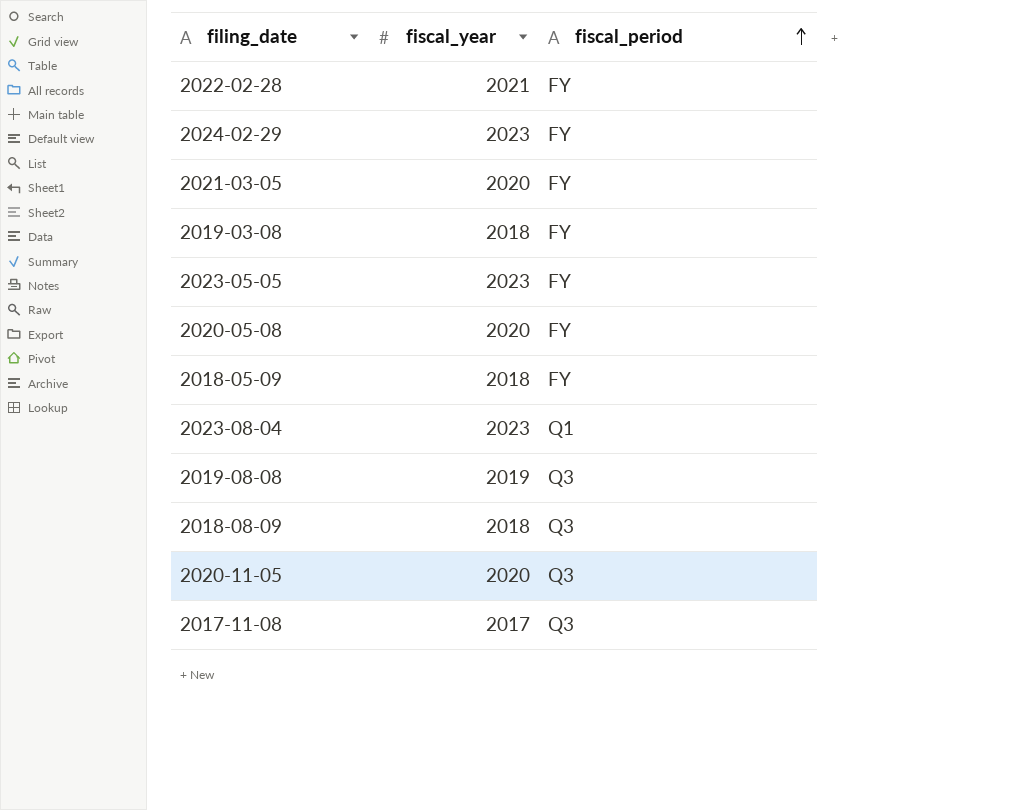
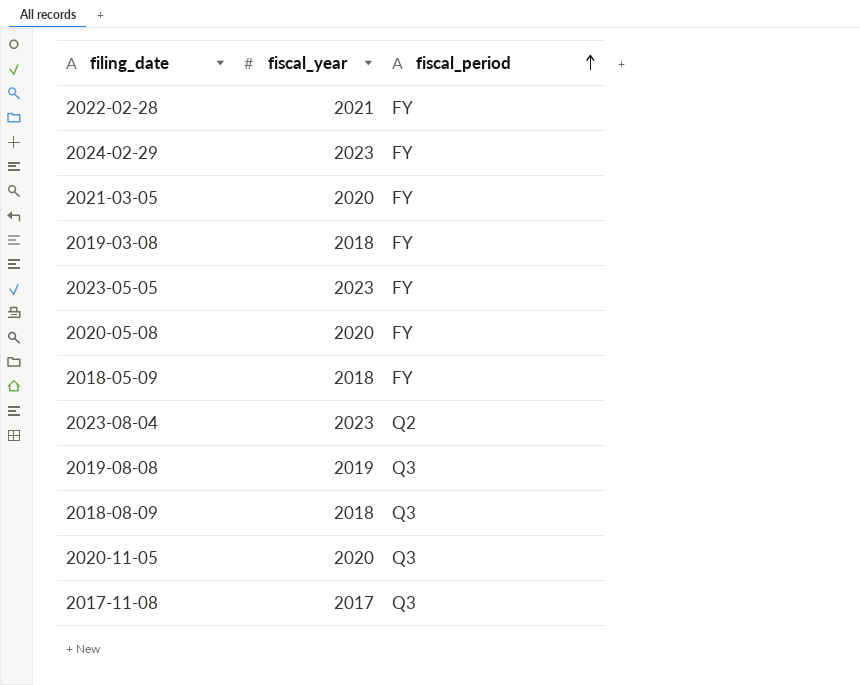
2023-08-04 | fiscal_period: Q1 -> Q2

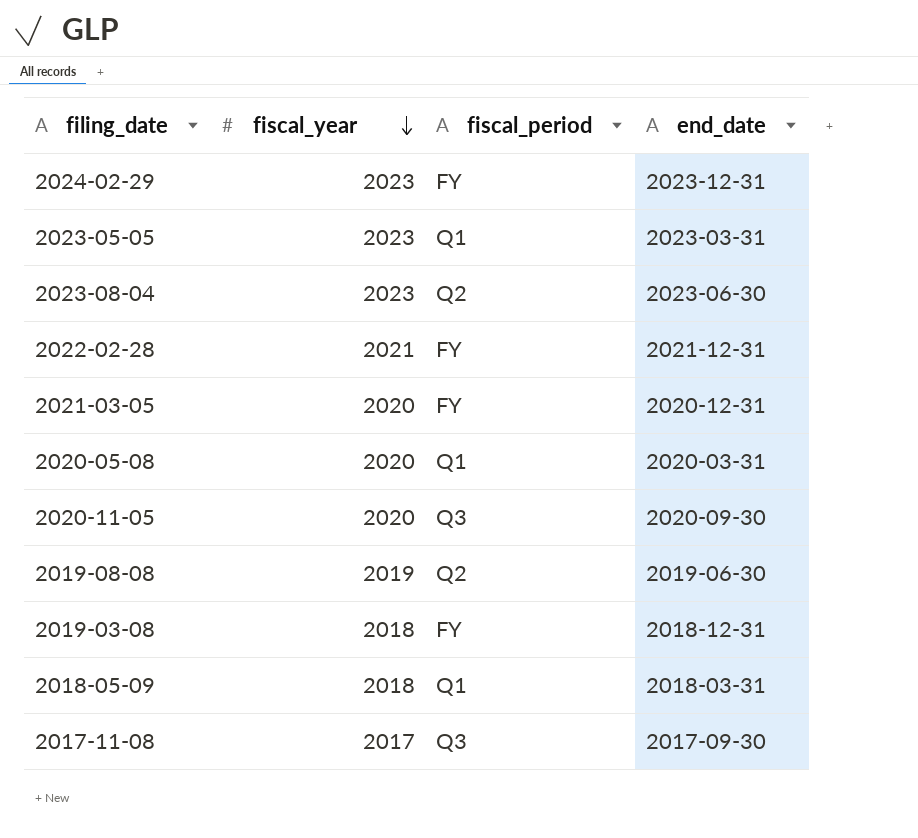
row order: fiscal_period ascending -> fiscal_year descending
column end_date | position: none -> 4
row 2018-08-09: 2018 | Q3 -> none
2023-05-05 | fiscal_period: FY -> Q1
2020-05-08 | fiscal_period: FY -> Q1
2019-08-08 | fiscal_period: Q3 -> Q2
2018-05-09 | fiscal_period: FY -> Q1

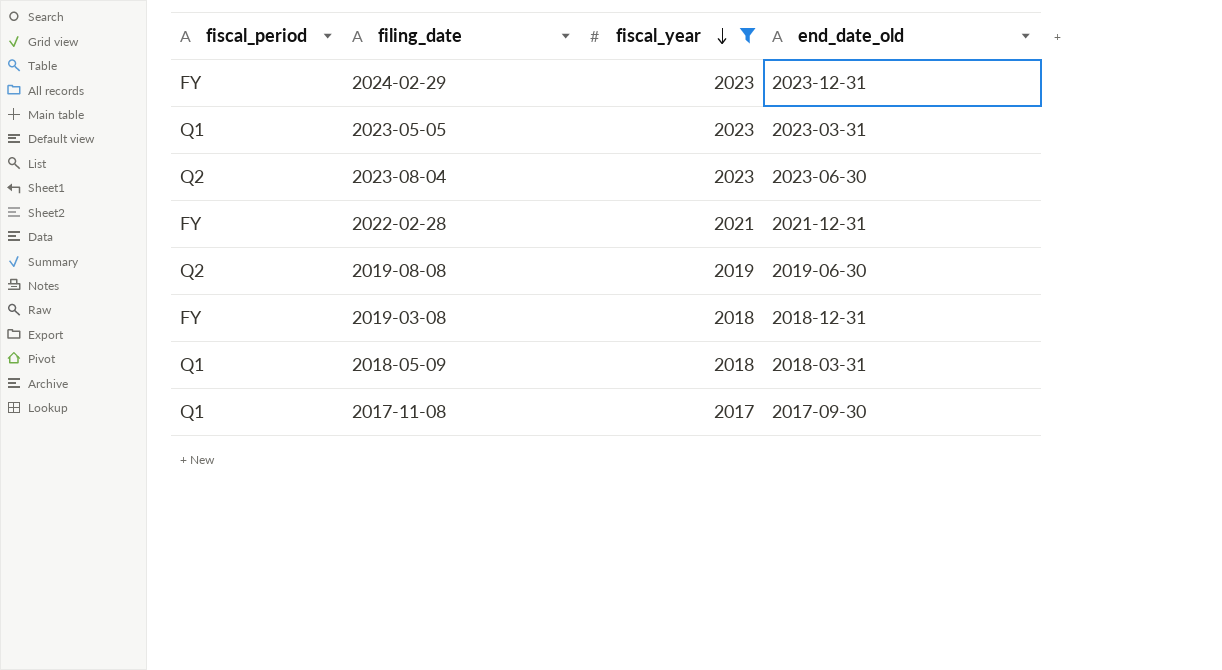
filter: none -> fiscal_year != 2020
column fiscal_period | position: 3 -> 1
column name: end_date -> end_date_old
2017-11-08 | fiscal_period: Q3 -> Q1

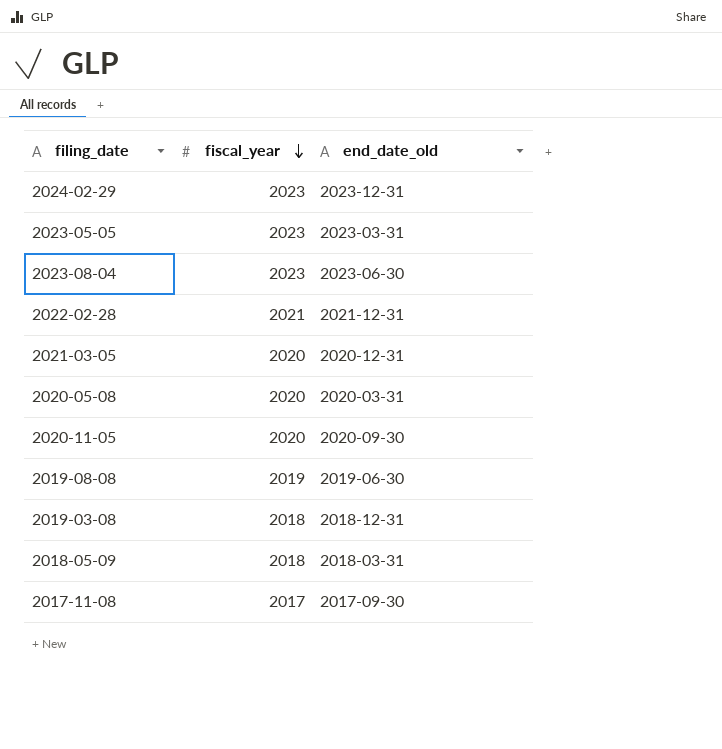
filter: fiscal_year != 2020 -> none
column fiscal_period | position: 1 -> none

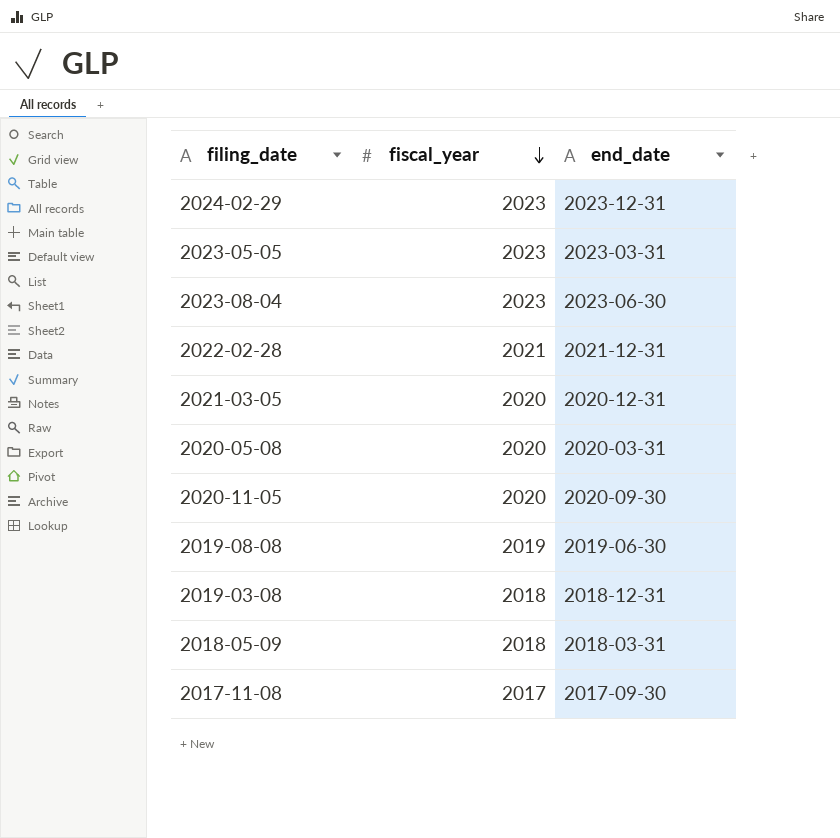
column name: end_date_old -> end_date

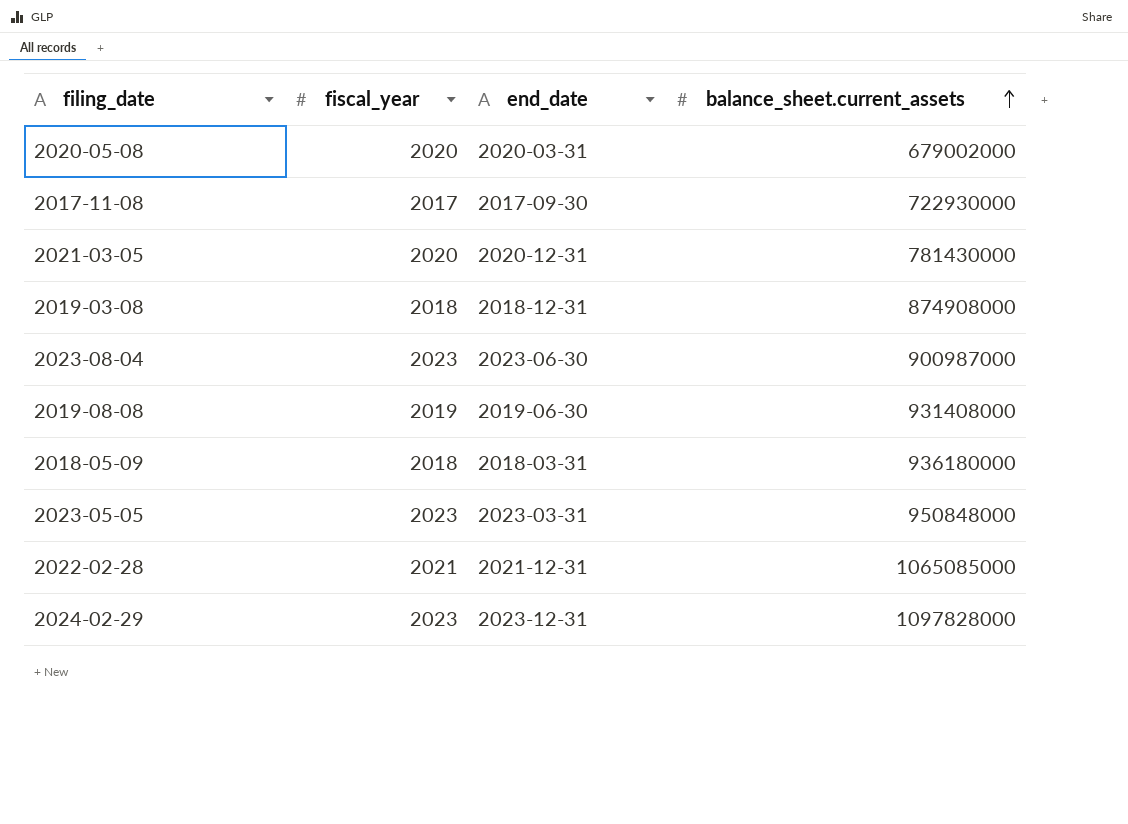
row order: fiscal_year descending -> balance_sheet.current_assets ascending
column balance_sheet.current_assets | position: none -> 4
row 2020-11-05: 2020 | 2020-09-30 -> none

